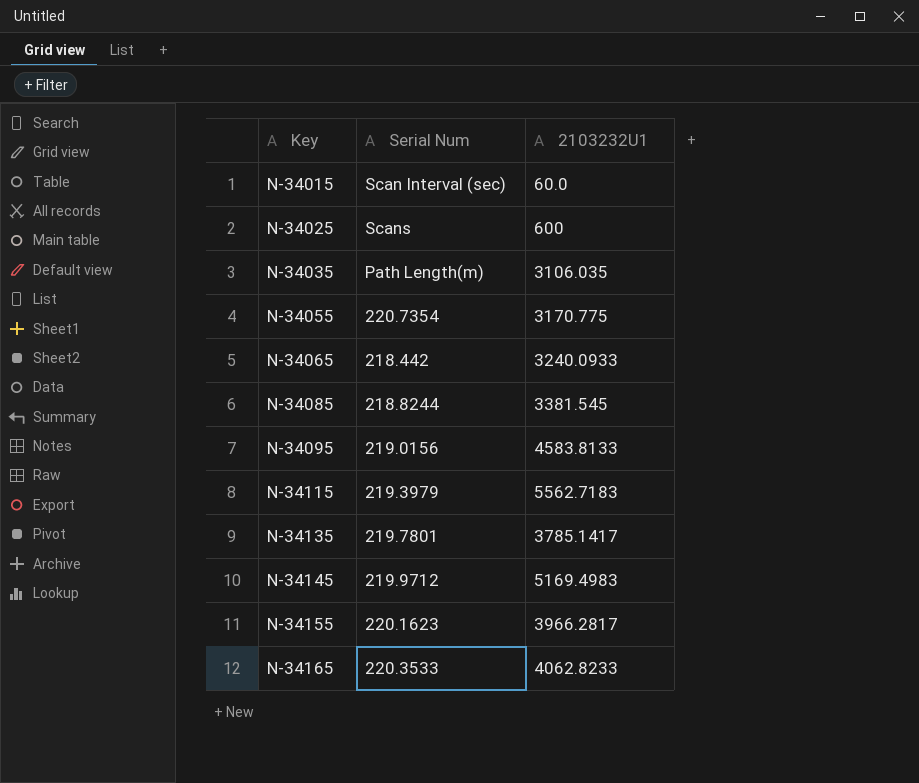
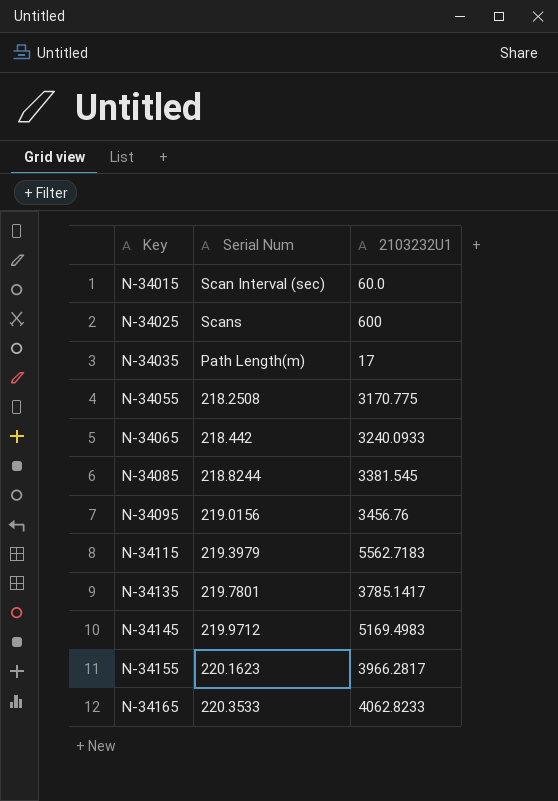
N-34035 | 2103232U1: 3106.035 -> 17
N-34055 | Serial Num: 220.7354 -> 218.2508
N-34095 | 2103232U1: 4583.8133 -> 3456.76

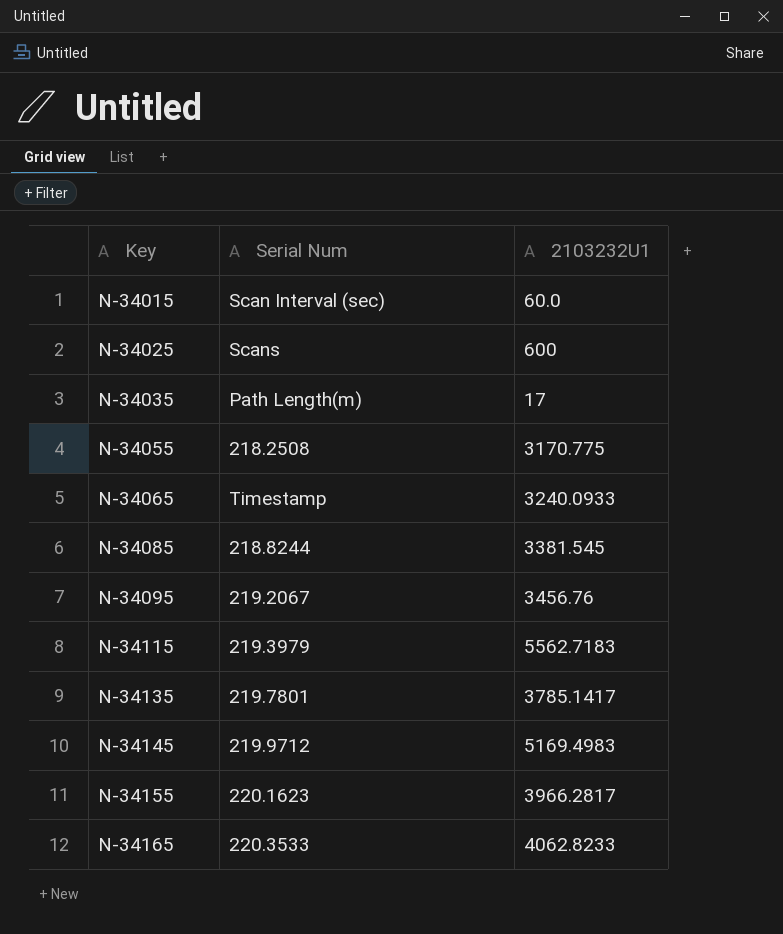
N-34065 | Serial Num: 218.442 -> Timestamp
N-34095 | Serial Num: 219.0156 -> 219.2067

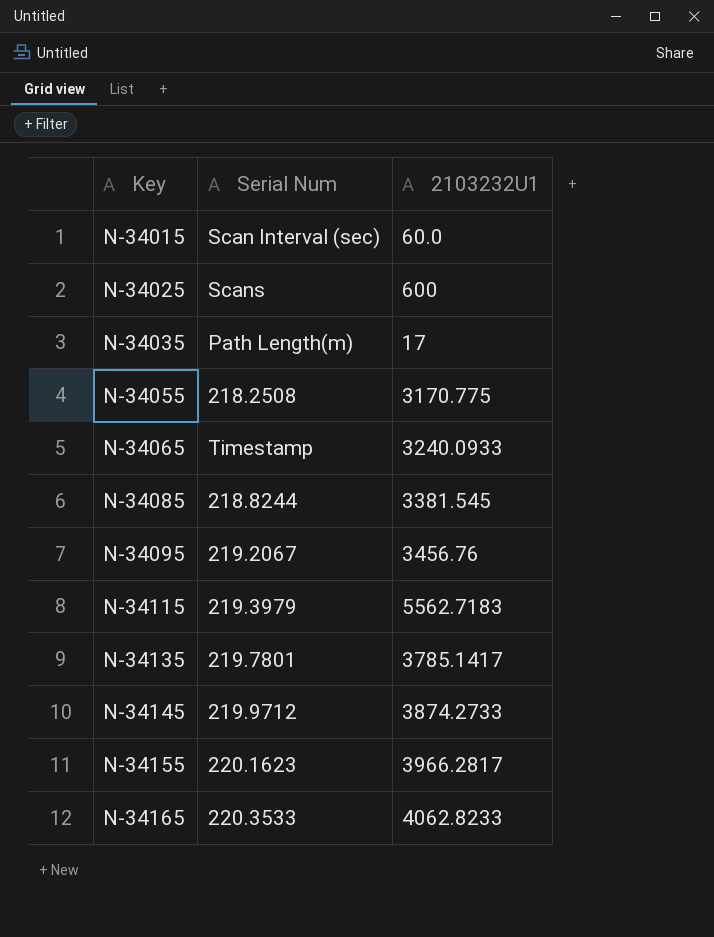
N-34145 | 2103232U1: 5169.4983 -> 3874.2733

